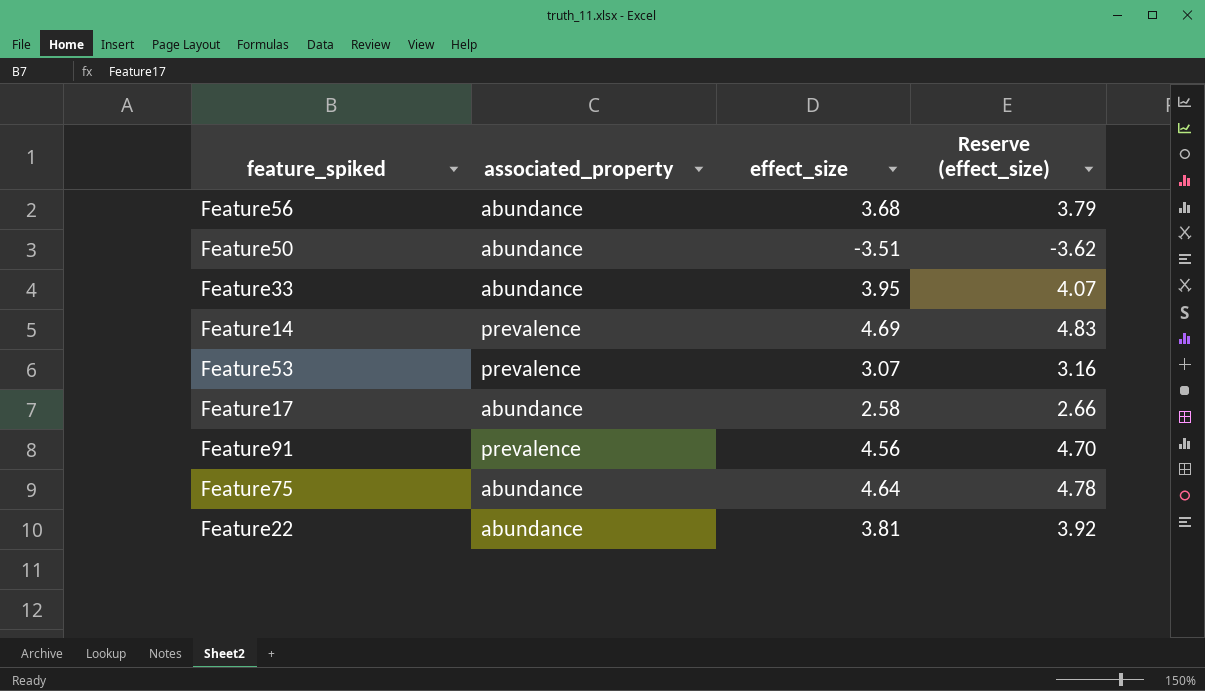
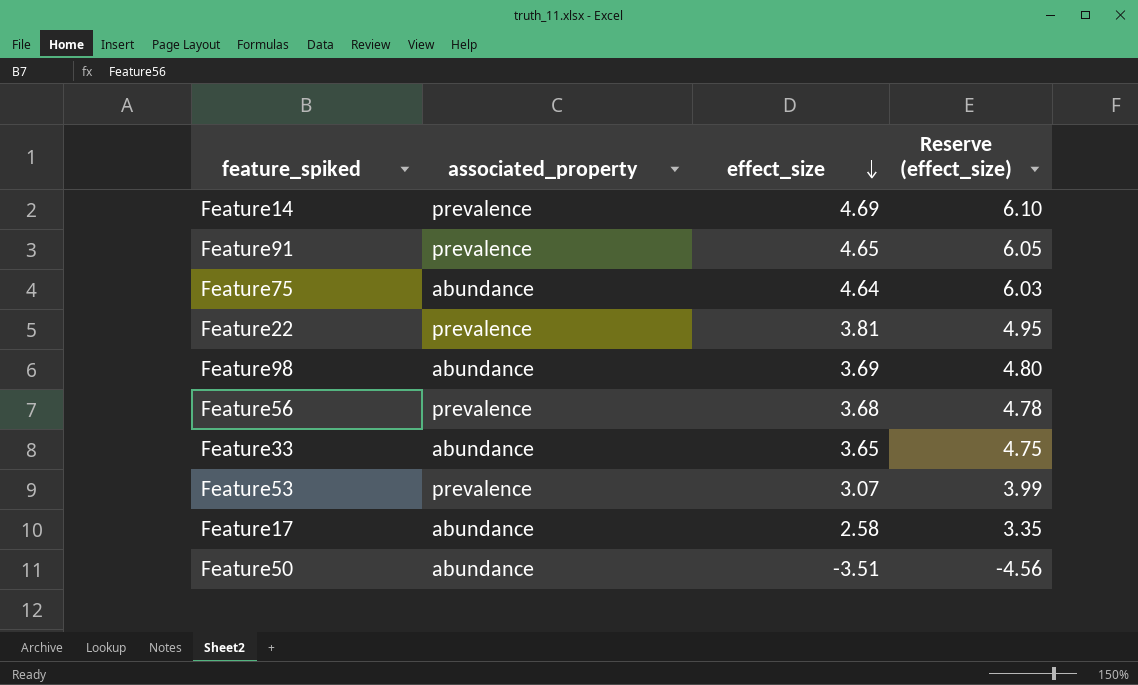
row order: none -> effect_size descending
column Reserve (effect_size) | formula: [effect_size] * 1.03 -> [effect_size] * 1.3
Feature91 | effect_size: 4.56 -> 4.65
Feature22 | associated_property: abundance -> prevalence
row Feature98: none -> abundance | 3.69 | 4.80
Feature56 | associated_property: abundance -> prevalence
Feature33 | effect_size: 3.95 -> 3.65

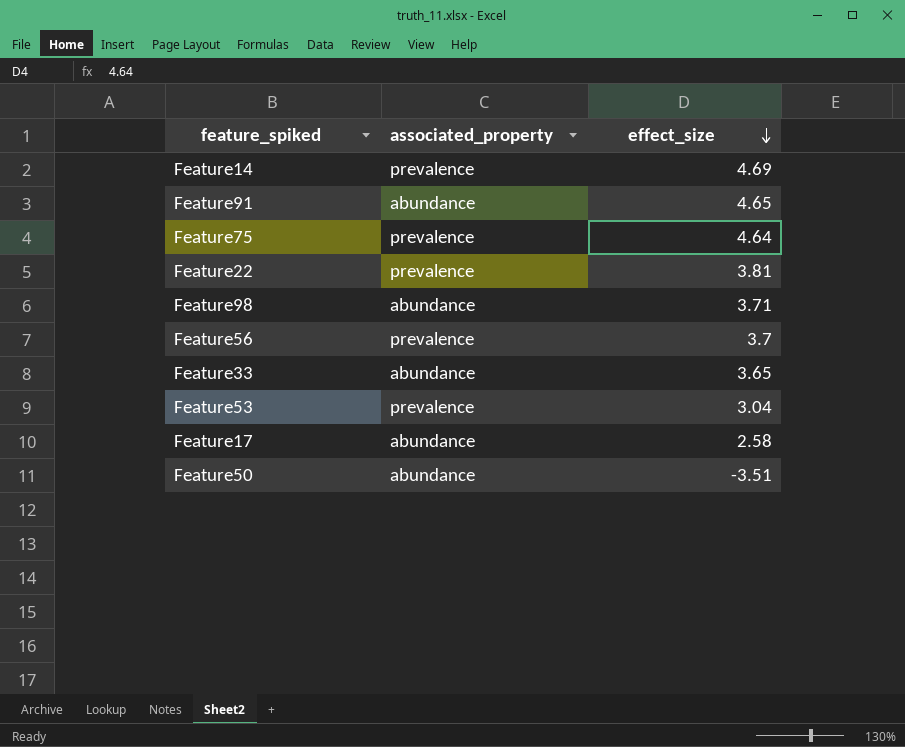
column Reserve (effect_size) | formula: [effect_size] * 1.3 -> none
Feature91 | associated_property: prevalence -> abundance
Feature75 | associated_property: abundance -> prevalence
Feature98 | effect_size: 3.69 -> 3.71
Feature56 | effect_size: 3.68 -> 3.7
Feature53 | effect_size: 3.07 -> 3.04

